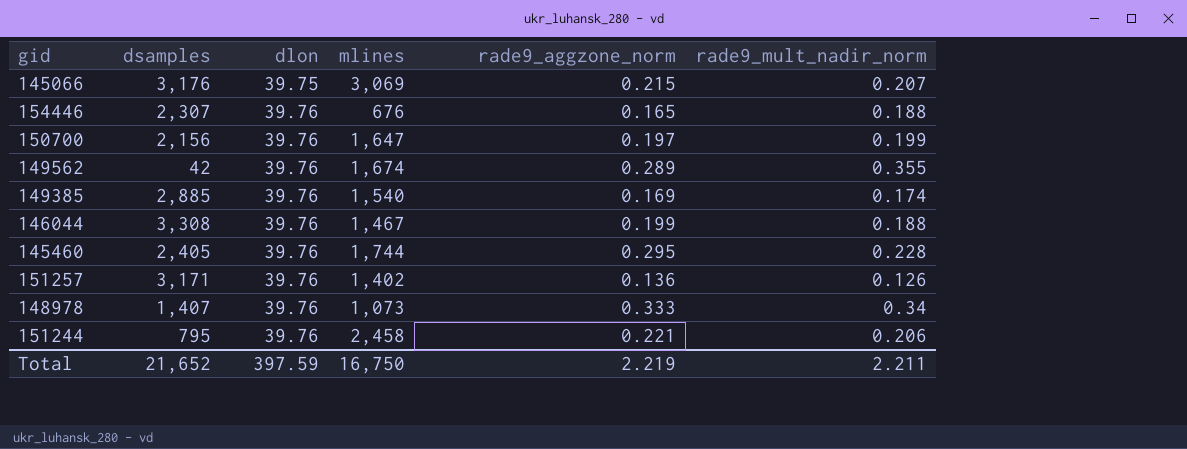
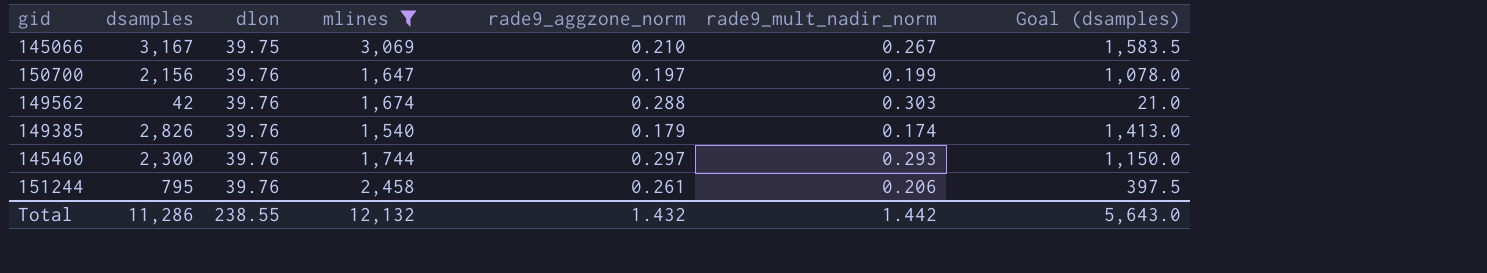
filter: none -> mlines >= 1,540
column Goal (dsamples) | formula: none -> [dsamples] * 0.5
145066 | dsamples: 3,176 -> 3,167
145066 | rade9_aggzone_norm: 0.215 -> 0.210
145066 | rade9_mult_nadir_norm: 0.207 -> 0.267
149562 | rade9_aggzone_norm: 0.289 -> 0.288
149562 | rade9_mult_nadir_norm: 0.355 -> 0.303
149385 | dsamples: 2,885 -> 2,826
149385 | rade9_aggzone_norm: 0.169 -> 0.179
145460 | dsamples: 2,405 -> 2,300
145460 | rade9_aggzone_norm: 0.295 -> 0.297
145460 | rade9_mult_nadir_norm: 0.228 -> 0.293
151244 | rade9_aggzone_norm: 0.221 -> 0.261
Total | dsamples: 21,652 -> 11,286
Total | dlon: 397.59 -> 238.55
Total | mlines: 16,750 -> 12,132
Total | rade9_aggzone_norm: 2.219 -> 1.432
Total | rade9_mult_nadir_norm: 2.211 -> 1.442

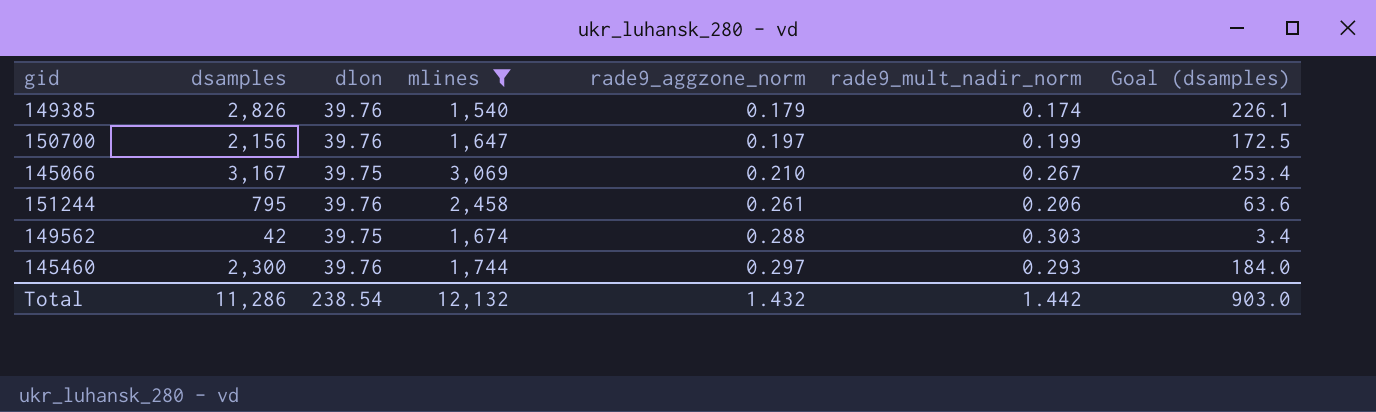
row order: dlon ascending -> rade9_aggzone_norm ascending
column Goal (dsamples) | formula: [dsamples] * 0.5 -> [dsamples] * 0.08
149562 | dlon: 39.76 -> 39.75
Total | dlon: 238.55 -> 238.54
Total | Goal (dsamples): 5,643.0 -> 903.0

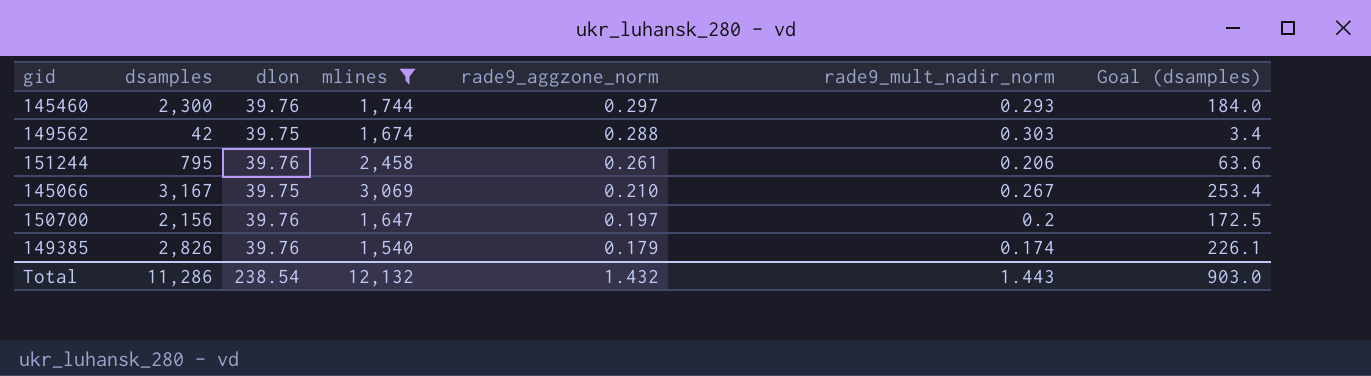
row order: rade9_aggzone_norm ascending -> rade9_aggzone_norm descending
150700 | rade9_mult_nadir_norm: 0.199 -> 0.2
Total | rade9_mult_nadir_norm: 1.442 -> 1.443

